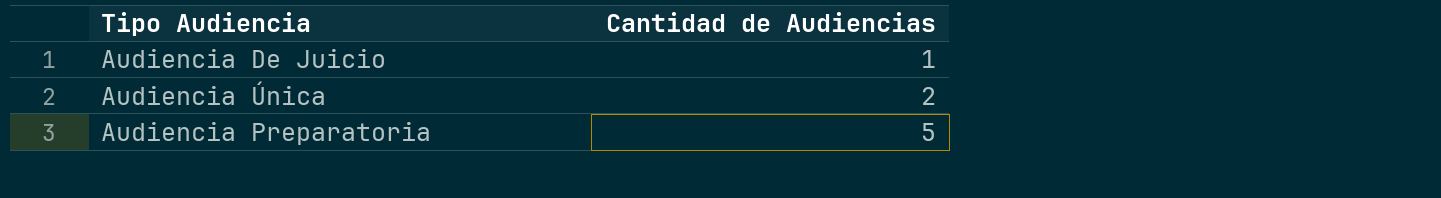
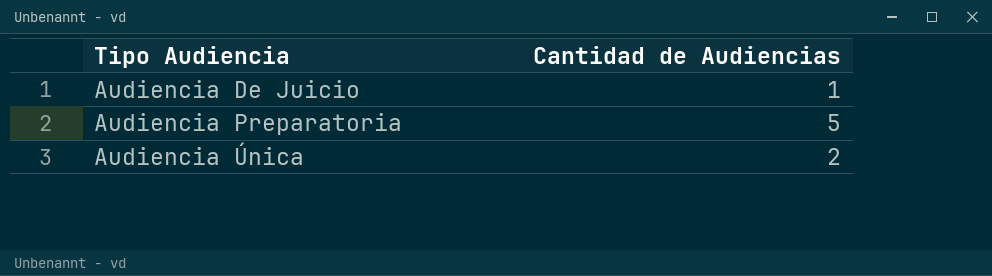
row order: Cantidad de Audiencias ascending -> Tipo Audiencia ascending

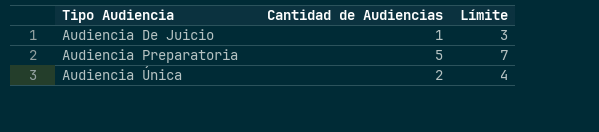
column Límite | formula: none -> [Cantidad de Audiencias] + 2

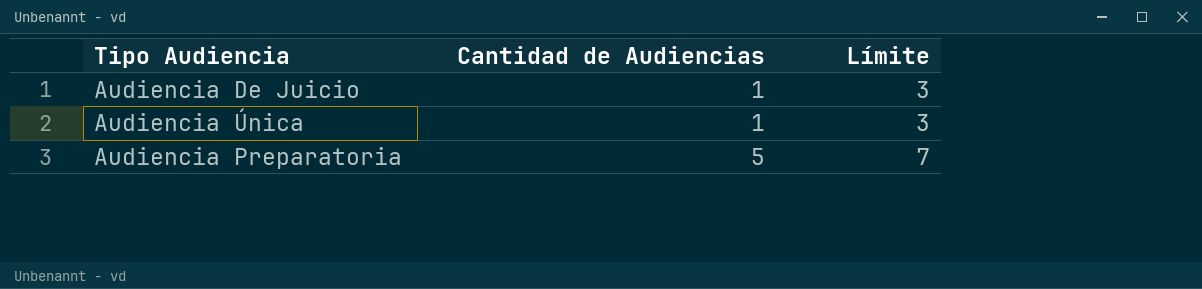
row order: Tipo Audiencia ascending -> Cantidad de Audiencias ascending
Audiencia Única | Cantidad de Audiencias: 2 -> 1
Audiencia Única | Límite: 4 -> 3

